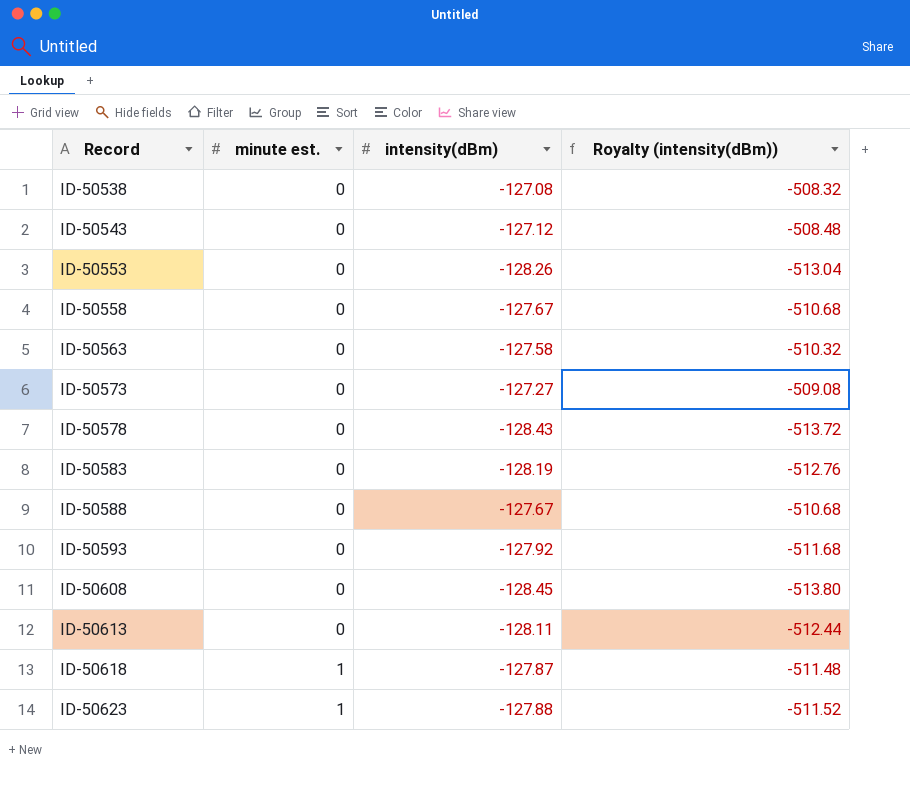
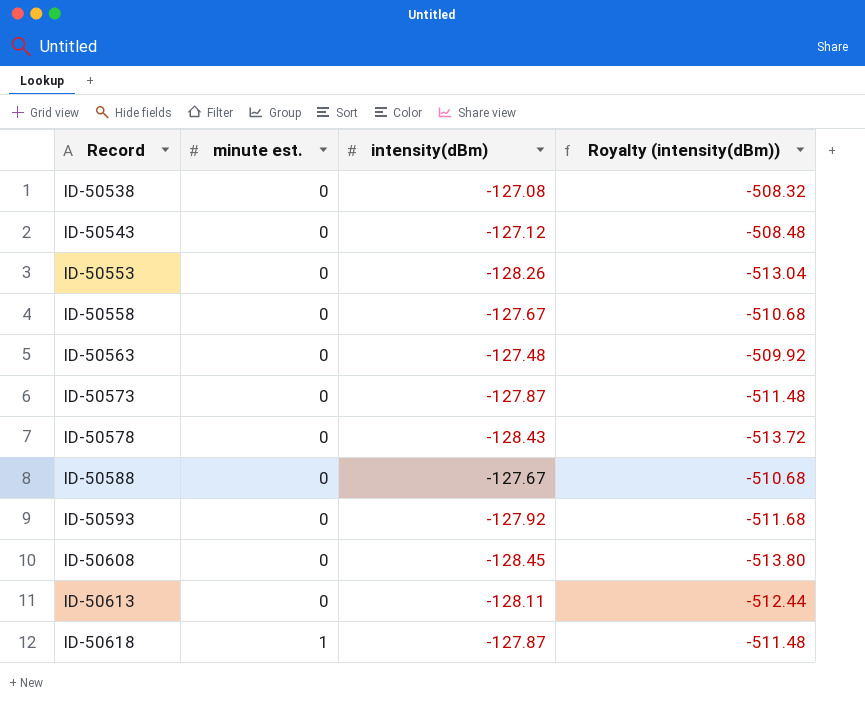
row ID-50583: 0 | -128.19 | -512.76 -> none
row ID-50623: 1 | -127.88 | -511.52 -> none
ID-50563 | intensity(dBm): -127.58 -> -127.48
ID-50563 | Royalty (intensity(dBm)): -510.32 -> -509.92
ID-50573 | intensity(dBm): -127.27 -> -127.87
ID-50573 | Royalty (intensity(dBm)): -509.08 -> -511.48

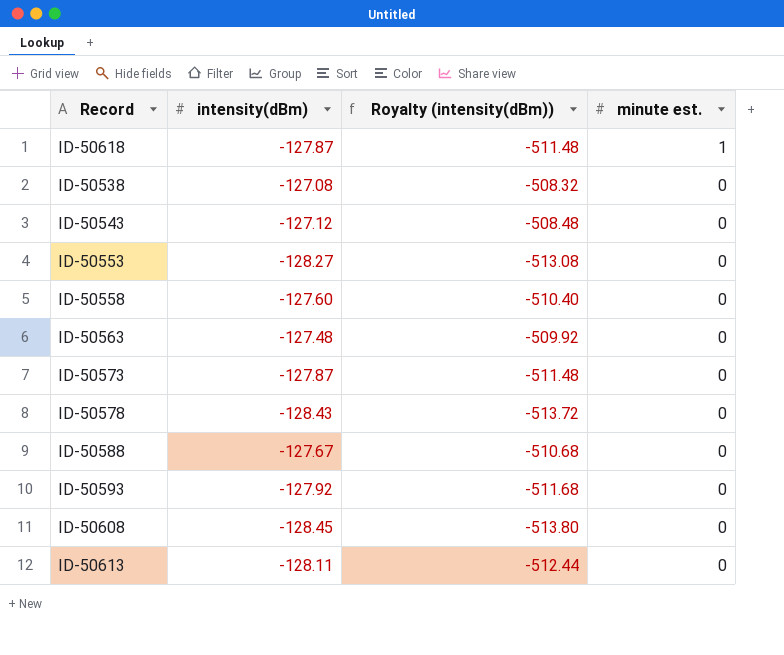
row order: Record ascending -> minute est. descending
column minute est. | position: 2 -> 4
ID-50553 | intensity(dBm): -128.26 -> -128.27
ID-50553 | Royalty (intensity(dBm)): -513.04 -> -513.08
ID-50558 | intensity(dBm): -127.67 -> -127.60
ID-50558 | Royalty (intensity(dBm)): -510.68 -> -510.40

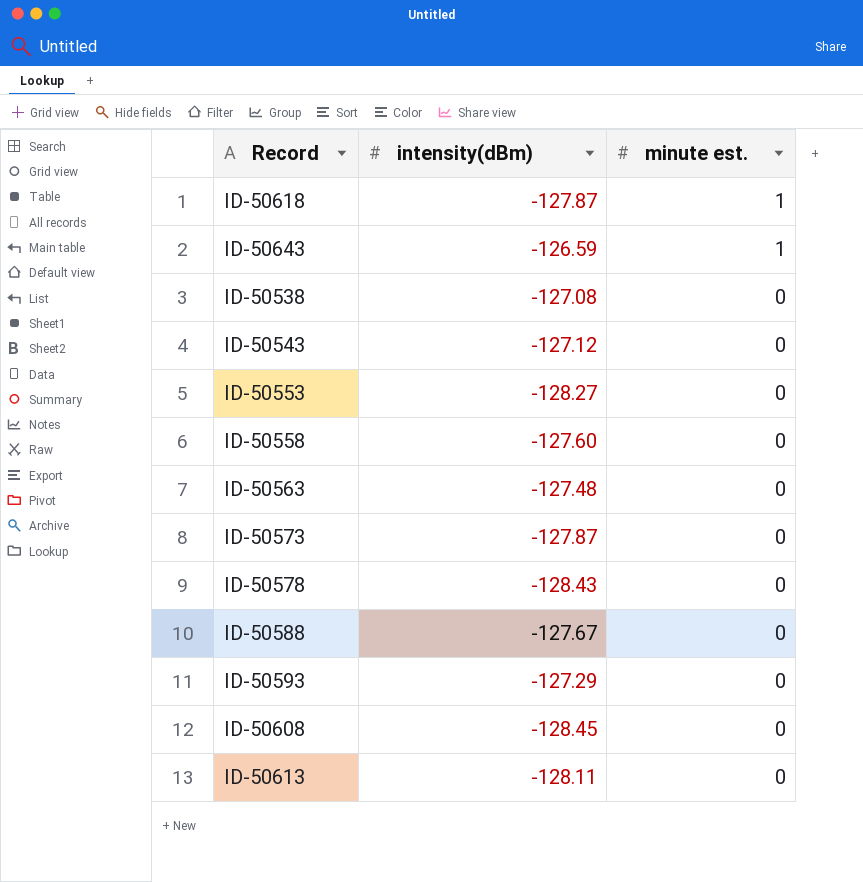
column Royalty (intensity(dBm)) | formula: [intensity(dBm)] * 4 -> none
row ID-50643: none -> -126.59 | 1
ID-50593 | intensity(dBm): -127.92 -> -127.29

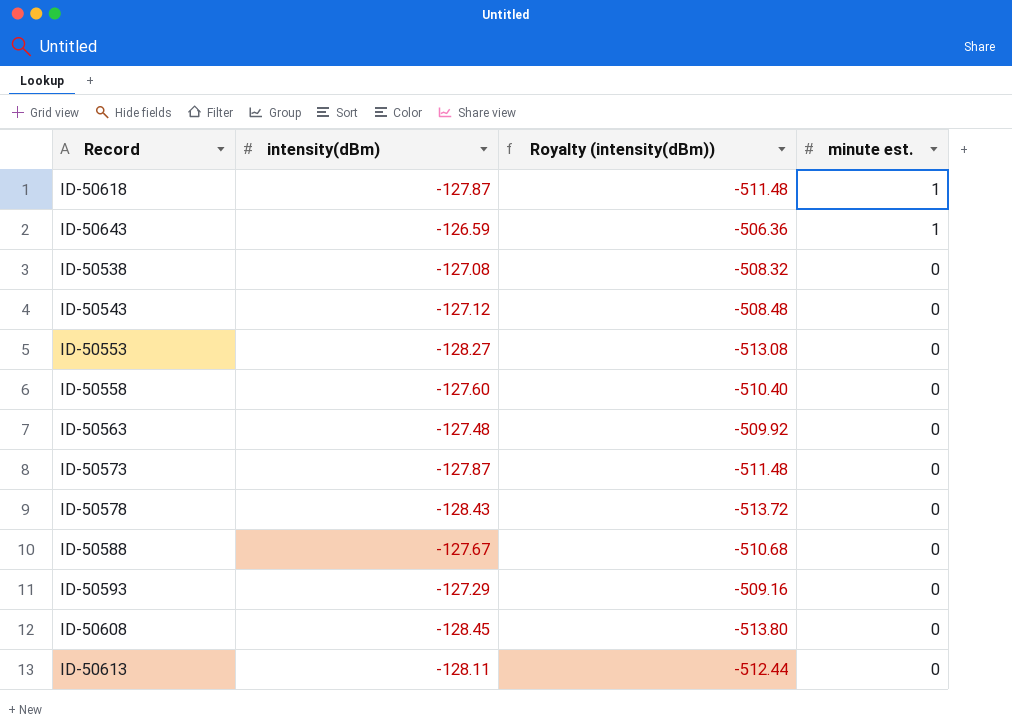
column Royalty (intensity(dBm)) | formula: none -> [intensity(dBm)] * 4

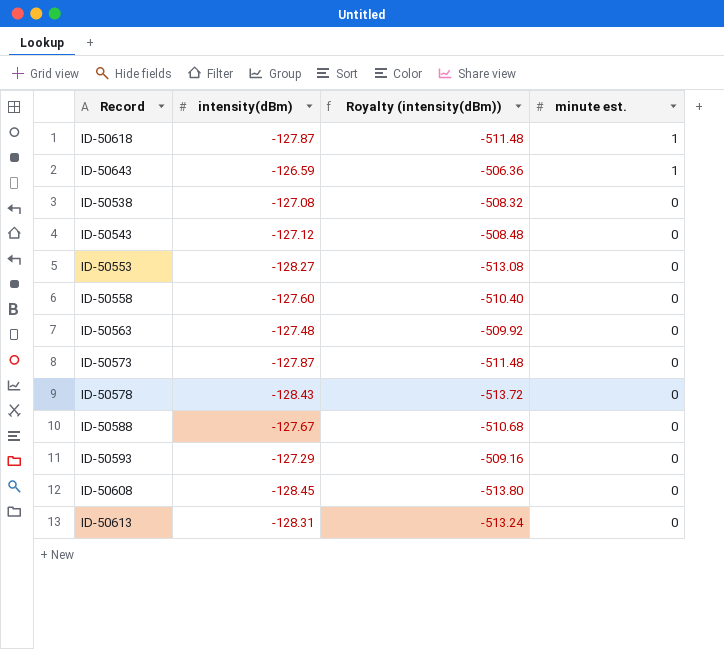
ID-50613 | intensity(dBm): -128.11 -> -128.31
ID-50613 | Royalty (intensity(dBm)): -512.44 -> -513.24

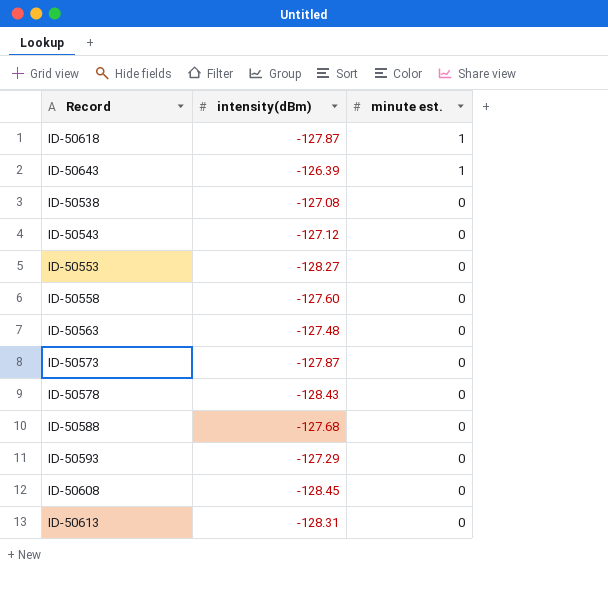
column Royalty (intensity(dBm)) | formula: [intensity(dBm)] * 4 -> none
ID-50643 | intensity(dBm): -126.59 -> -126.39
ID-50588 | intensity(dBm): -127.67 -> -127.68

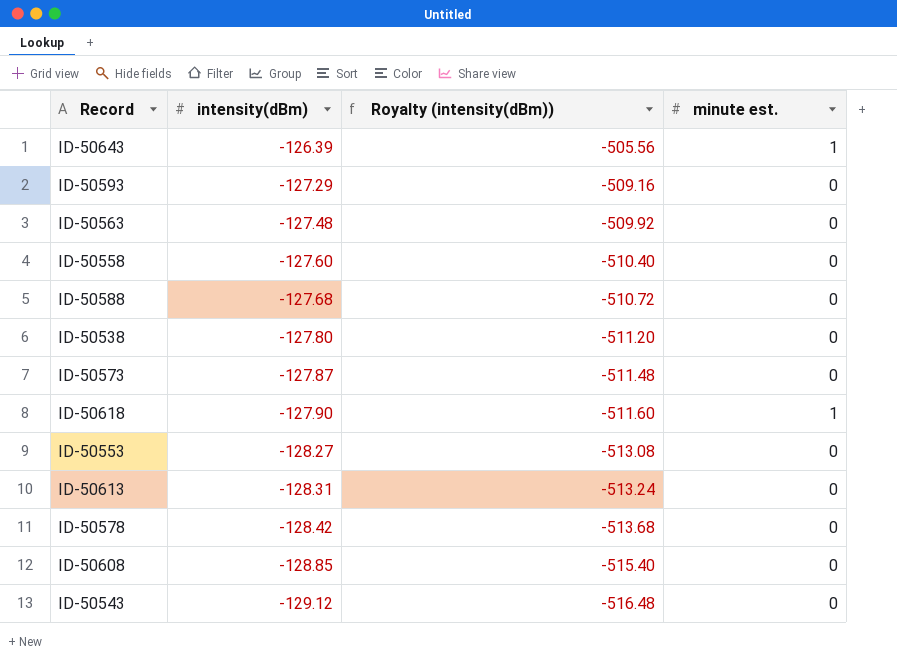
row order: minute est. descending -> intensity(dBm) descending
column Royalty (intensity(dBm)) | formula: none -> [intensity(dBm)] * 4
ID-50538 | intensity(dBm): -127.08 -> -127.80
ID-50618 | intensity(dBm): -127.87 -> -127.90
ID-50578 | intensity(dBm): -128.43 -> -128.42
ID-50608 | intensity(dBm): -128.45 -> -128.85
ID-50543 | intensity(dBm): -127.12 -> -129.12

